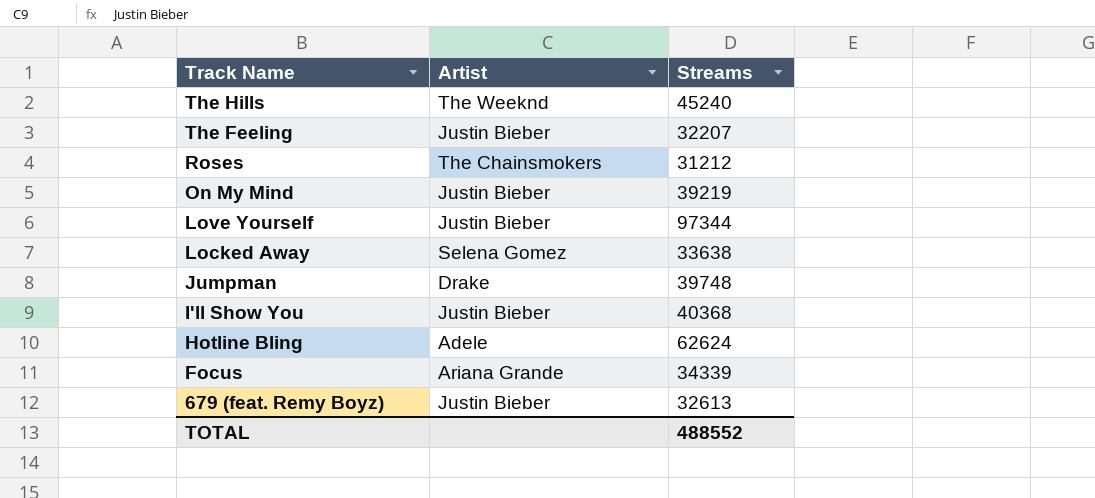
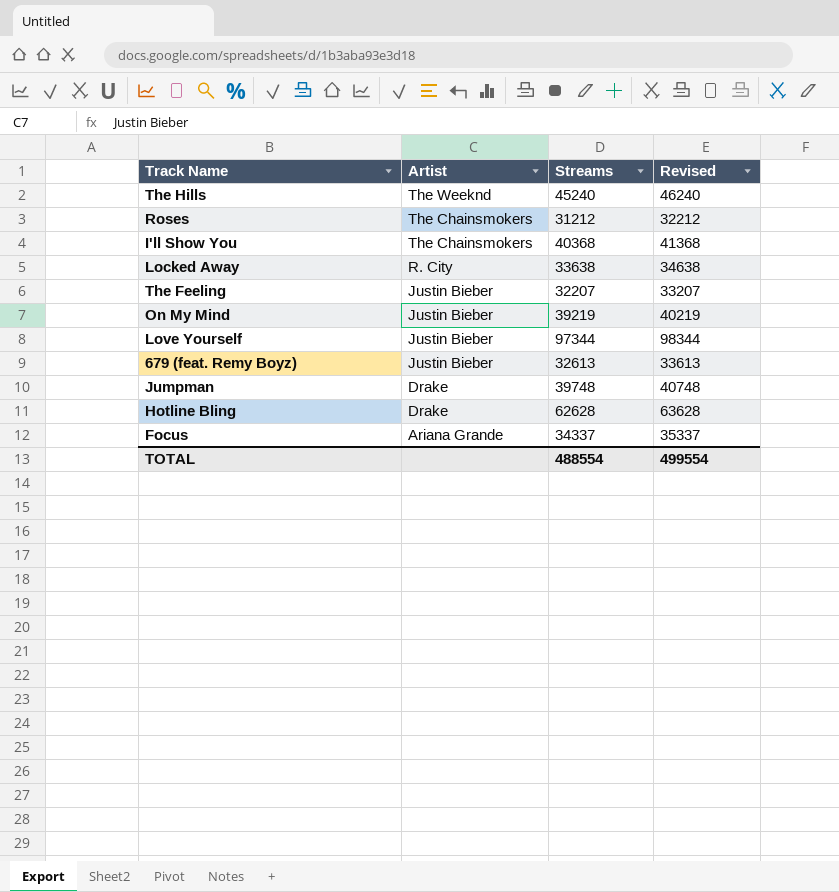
row order: Track Name descending -> Artist descending
column Revised | formula: none -> [Streams] + 1000
I'll Show You | Artist: Justin Bieber -> The Chainsmokers
Locked Away | Artist: Selena Gomez -> R. City
Hotline Bling | Artist: Adele -> Drake
Hotline Bling | Streams: 62624 -> 62628
Focus | Streams: 34339 -> 34337
TOTAL | Streams: 488552 -> 488554

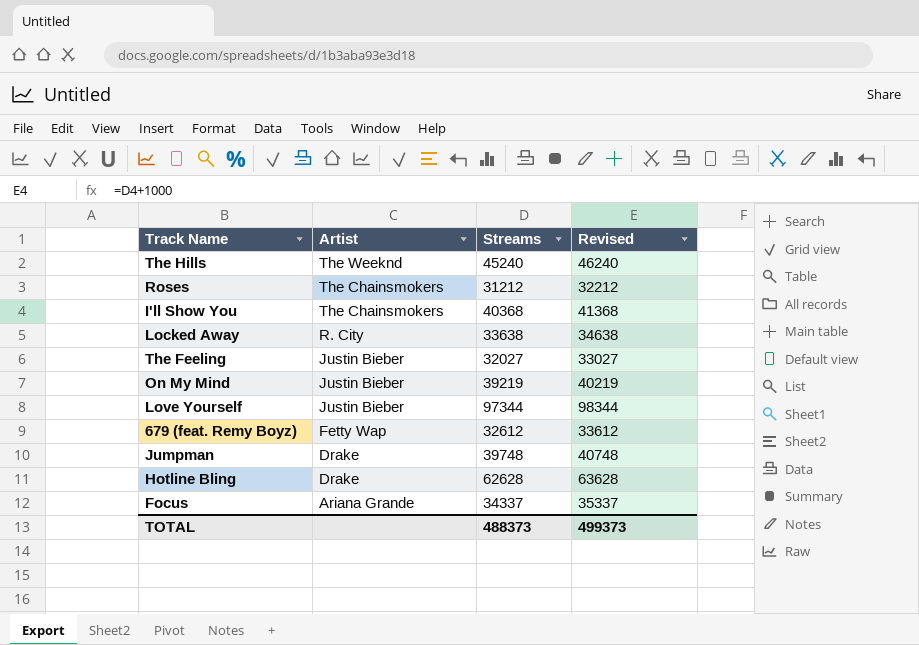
The Feeling | Streams: 32207 -> 32027
The Feeling | Revised: 33207 -> 33027
679 (feat. Remy Boyz) | Artist: Justin Bieber -> Fetty Wap
679 (feat. Remy Boyz) | Streams: 32613 -> 32612
679 (feat. Remy Boyz) | Revised: 33613 -> 33612
TOTAL | Streams: 488554 -> 488373
TOTAL | Revised: 499554 -> 499373

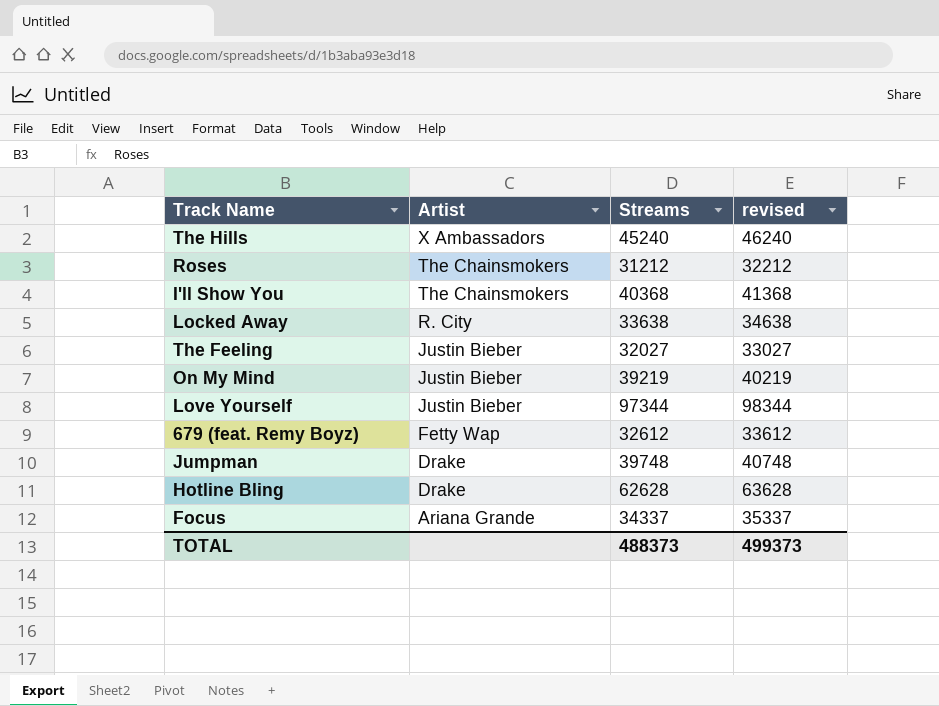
column name: Revised -> revised
The Hills | Artist: The Weeknd -> X Ambassadors

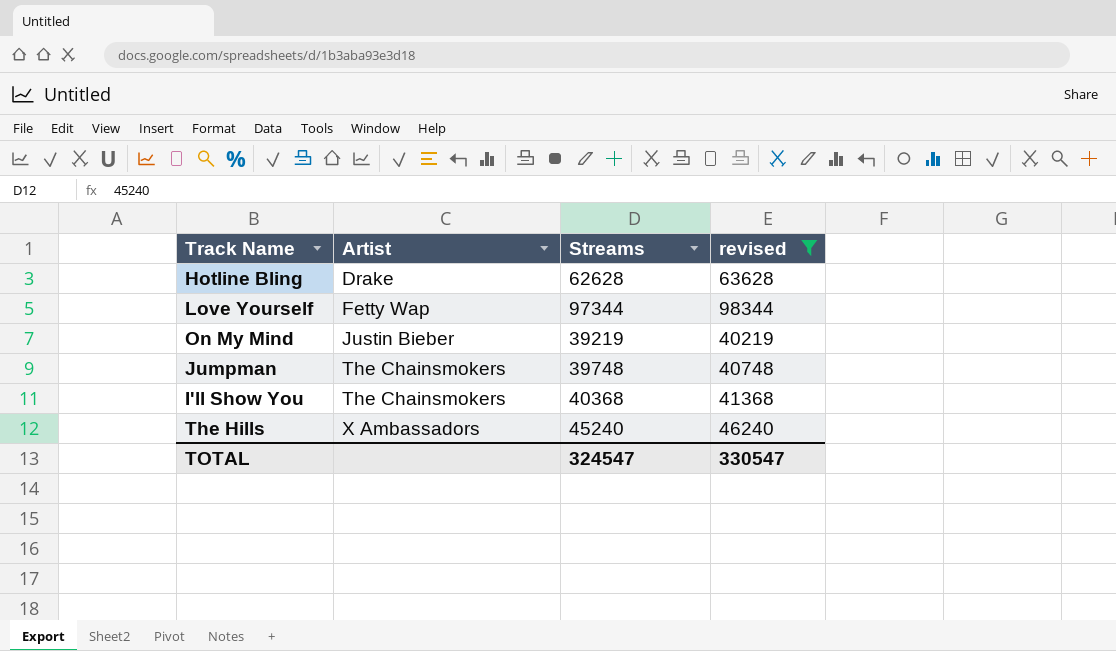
filter: none -> revised >= 40219
row order: Artist descending -> Artist ascending
Love Yourself | Artist: Justin Bieber -> Fetty Wap
Jumpman | Artist: Drake -> The Chainsmokers
TOTAL | Streams: 488373 -> 324547
TOTAL | revised: 499373 -> 330547

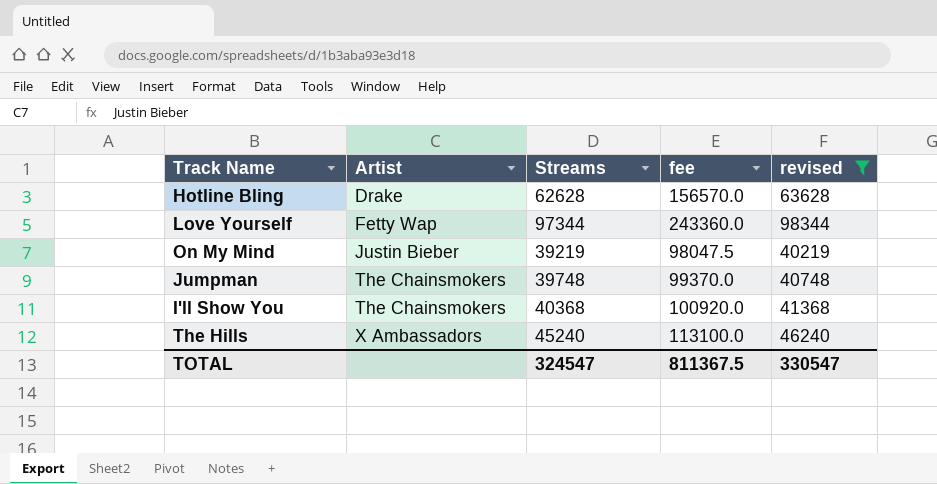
column fee | formula: none -> [Streams] * 2.5

